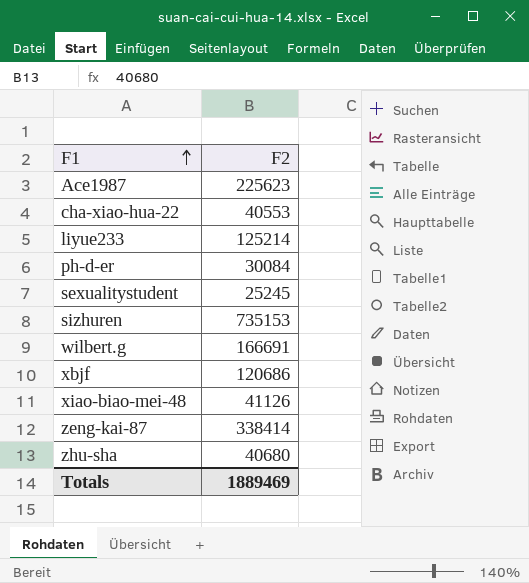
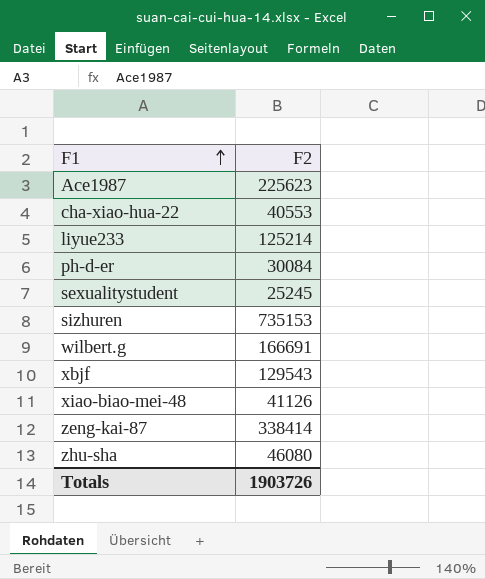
xbjf | F2: 120686 -> 129543
zhu-sha | F2: 40680 -> 46080
Totals | F2: 1889469 -> 1903726

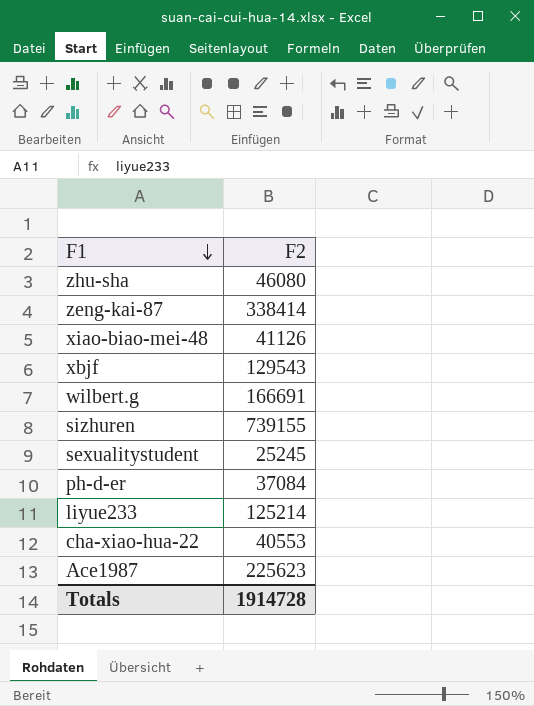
row order: F1 ascending -> F1 descending
sizhuren | F2: 735153 -> 739155
ph-d-er | F2: 30084 -> 37084
Totals | F2: 1903726 -> 1914728

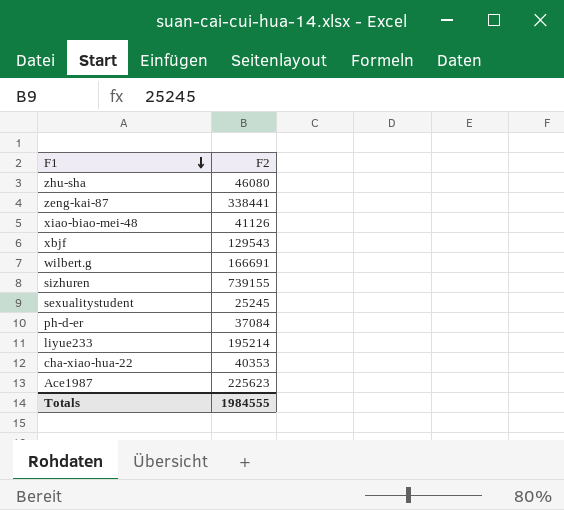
zeng-kai-87 | F2: 338414 -> 338441
liyue233 | F2: 125214 -> 195214
cha-xiao-hua-22 | F2: 40553 -> 40353
Totals | F2: 1914728 -> 1984555

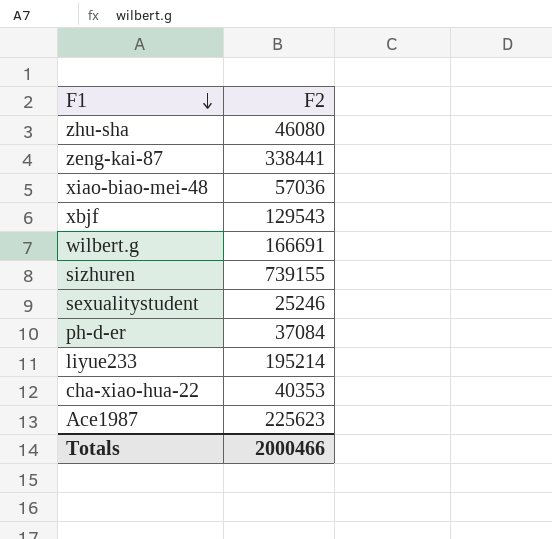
xiao-biao-mei-48 | F2: 41126 -> 57036
sexualitystudent | F2: 25245 -> 25246
Totals | F2: 1984555 -> 2000466

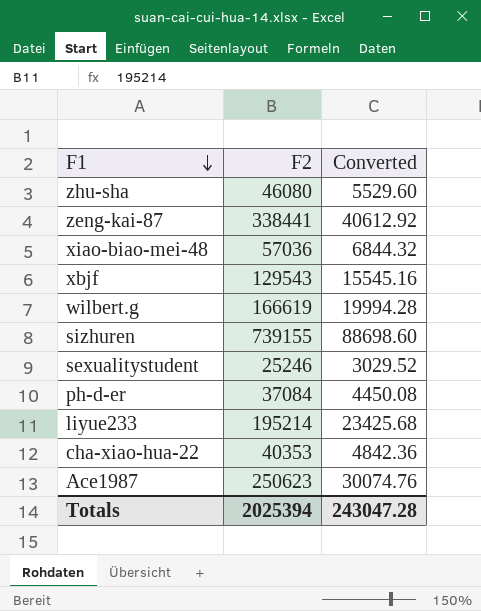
column Converted | formula: none -> [F2] * 0.12
wilbert.g | F2: 166691 -> 166619
Ace1987 | F2: 225623 -> 250623
Totals | F2: 2000466 -> 2025394

